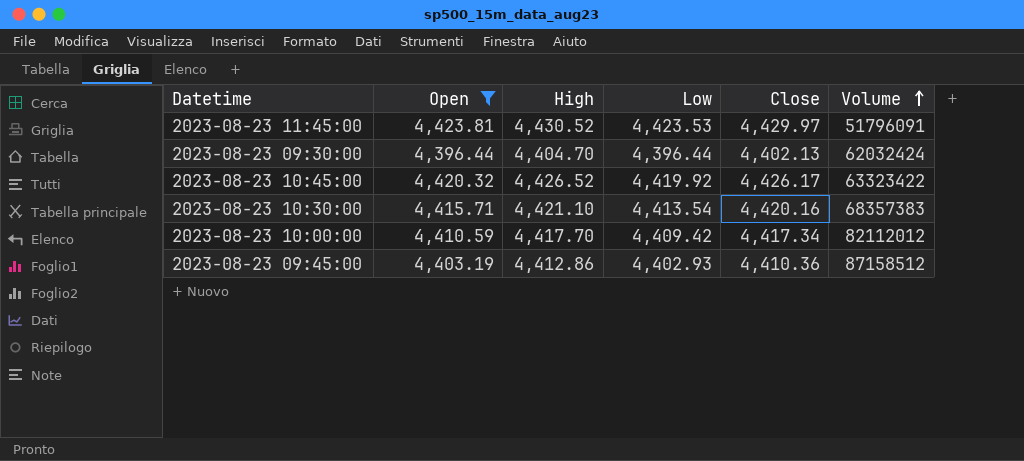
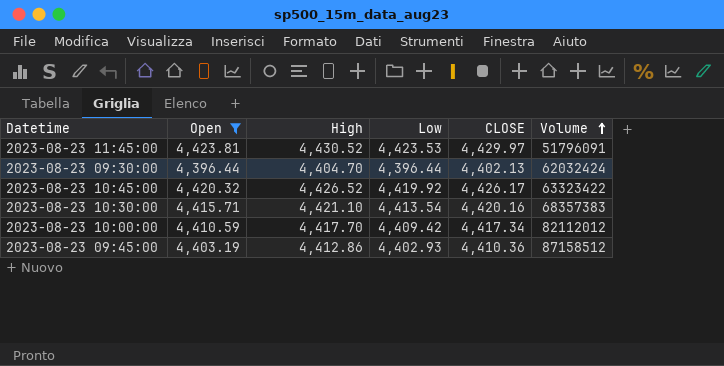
column name: Close -> CLOSE

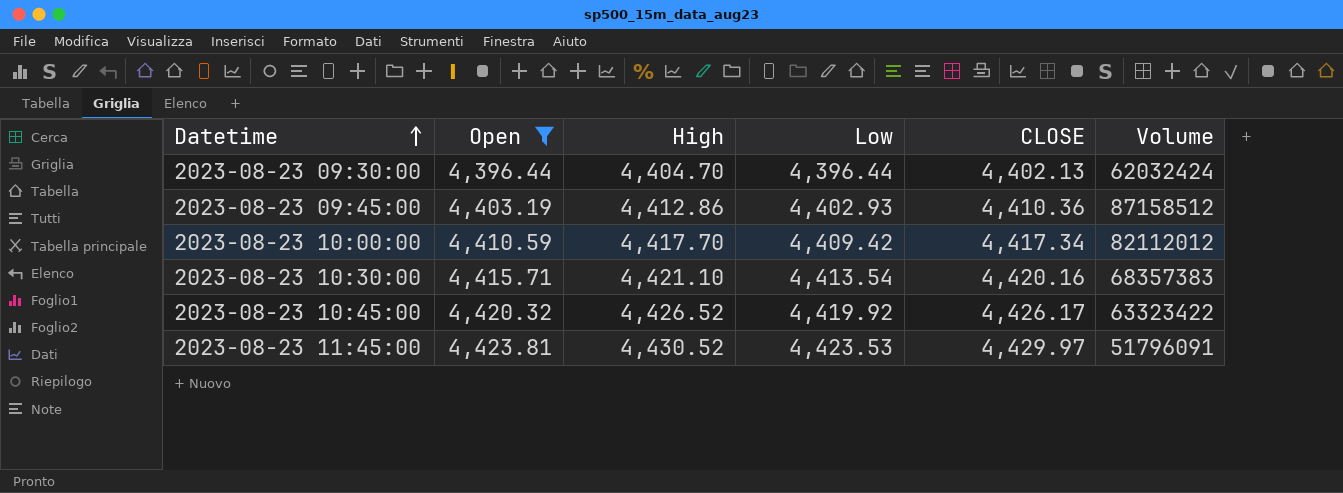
row order: Volume ascending -> Datetime ascending

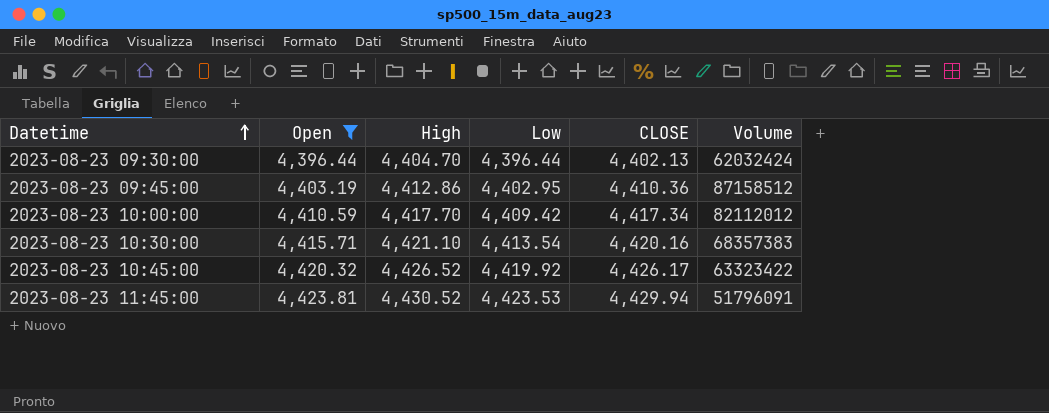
2023-08-23 09:45:00 | Low: 4,402.93 -> 4,402.95
2023-08-23 11:45:00 | CLOSE: 4,429.97 -> 4,429.94

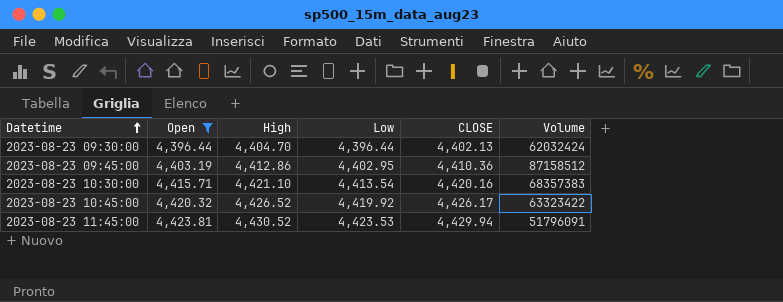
row 2023-08-23 10:00:00: 4,410.59 | 4,417.70 | 4,409.42 | 4,417.34 | 82112012 -> none

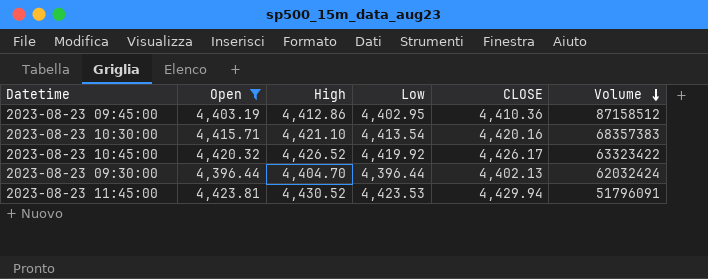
row order: Datetime ascending -> Volume descending

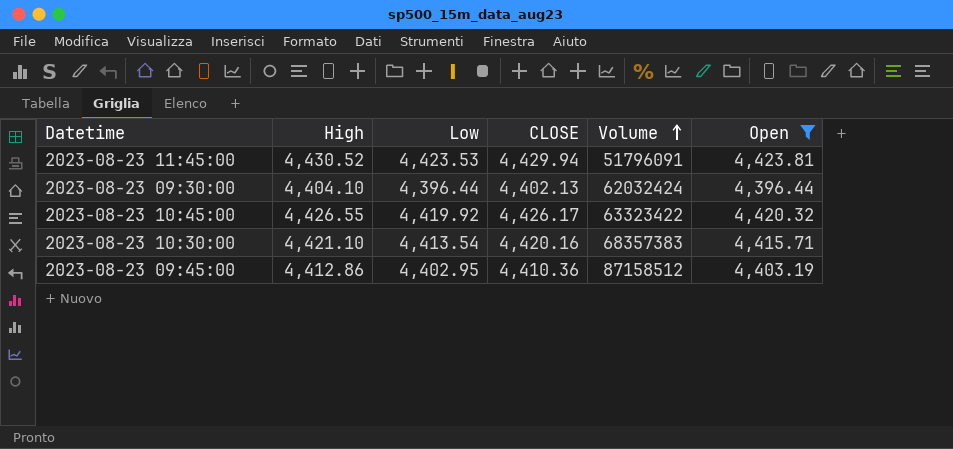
row order: Volume descending -> Volume ascending
column Open | position: 2 -> 6
2023-08-23 09:30:00 | High: 4,404.70 -> 4,404.10
2023-08-23 10:45:00 | High: 4,426.52 -> 4,426.55

